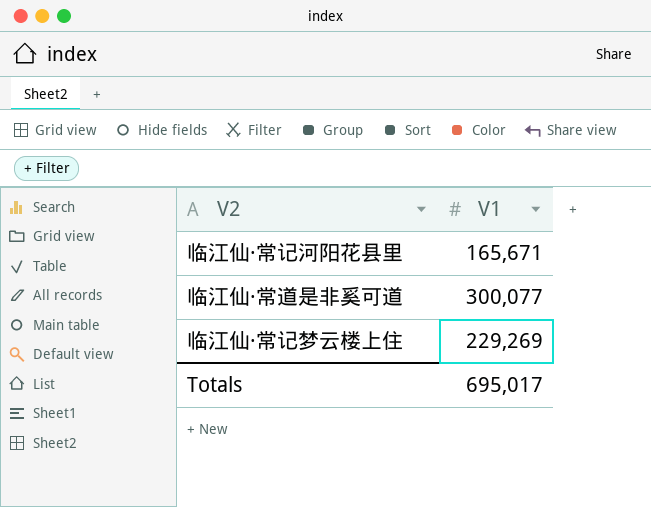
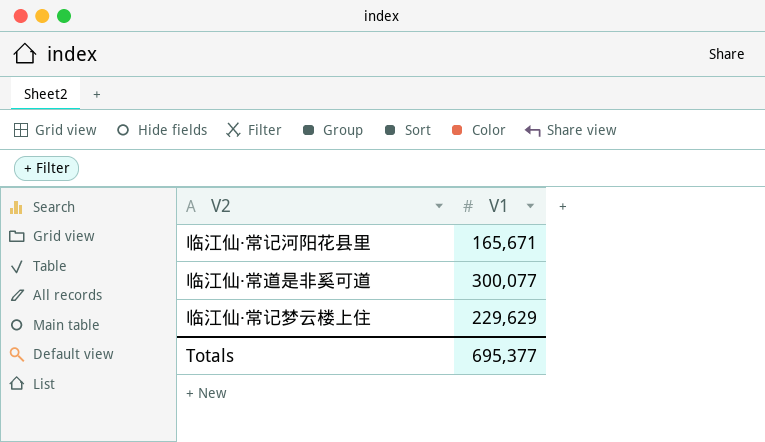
临江仙·常记梦云楼上住 | V1: 229,269 -> 229,629
Totals | V1: 695,017 -> 695,377

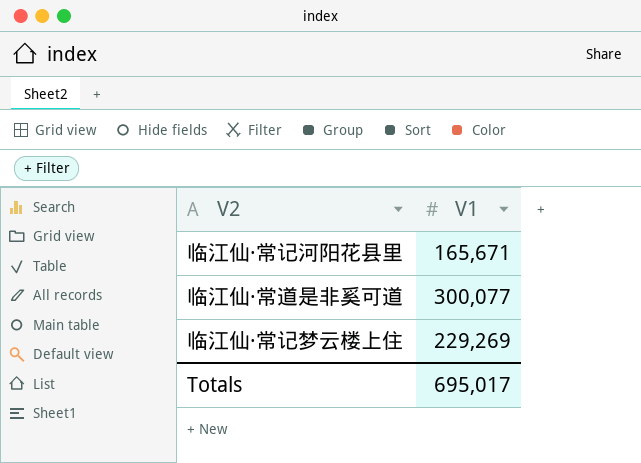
临江仙·常记梦云楼上住 | V1: 229,629 -> 229,269
Totals | V1: 695,377 -> 695,017

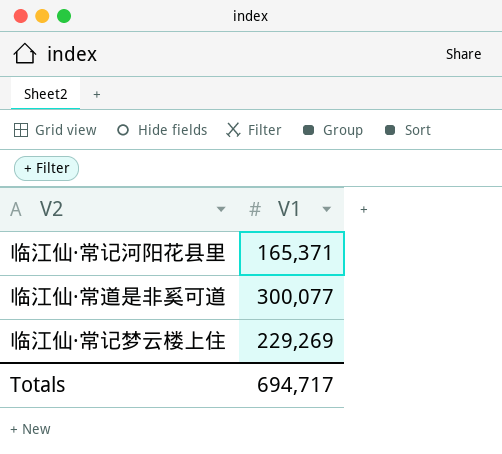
临江仙·常记河阳花县里 | V1: 165,671 -> 165,371
Totals | V1: 695,017 -> 694,717

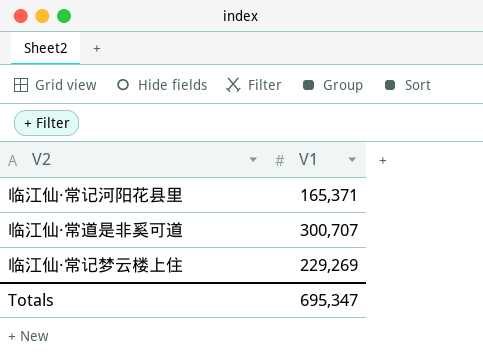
临江仙·常道是非奚可道 | V1: 300,077 -> 300,707
Totals | V1: 694,717 -> 695,347

